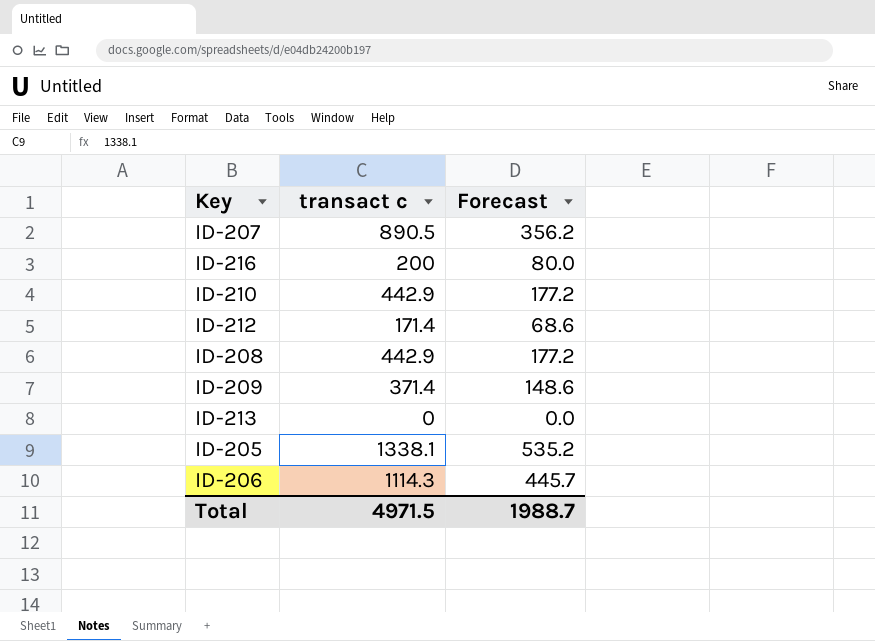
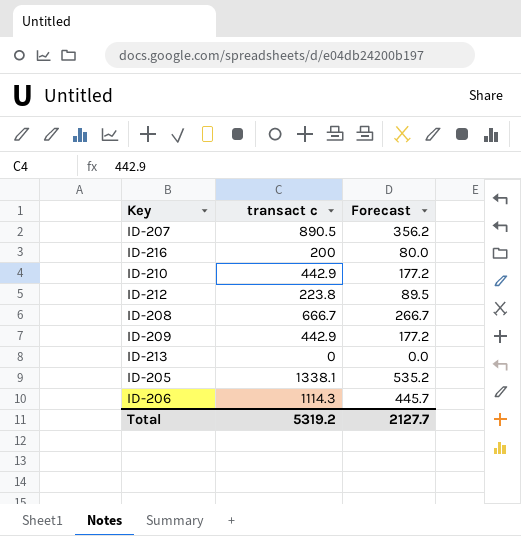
ID-212 | transact c: 171.4 -> 223.8
ID-212 | Forecast: 68.6 -> 89.5
ID-208 | transact c: 442.9 -> 666.7
ID-208 | Forecast: 177.2 -> 266.7
ID-209 | transact c: 371.4 -> 442.9
ID-209 | Forecast: 148.6 -> 177.2
Total | transact c: 4971.5 -> 5319.2
Total | Forecast: 1988.7 -> 2127.7

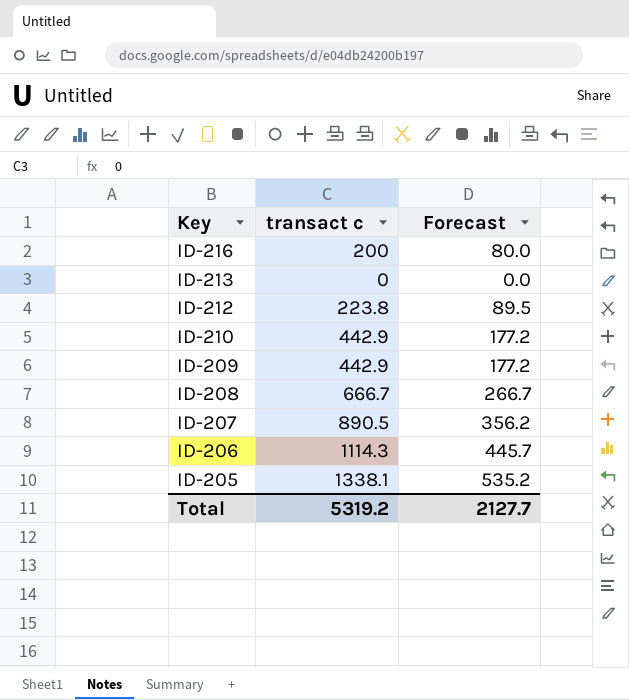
row order: none -> Key descending

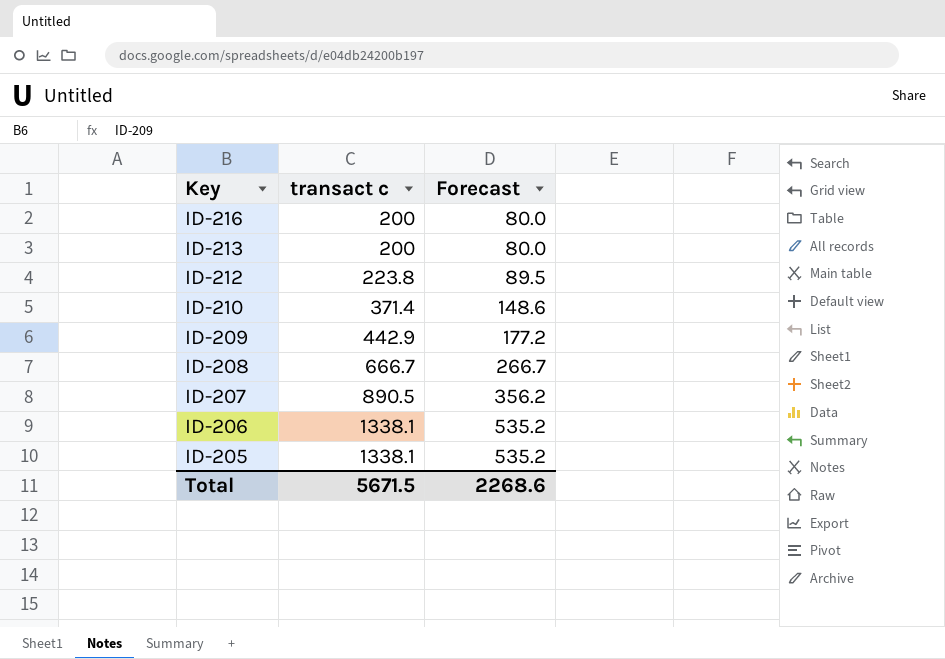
ID-213 | transact c: 0 -> 200
ID-213 | Forecast: 0.0 -> 80.0
ID-210 | transact c: 442.9 -> 371.4
ID-210 | Forecast: 177.2 -> 148.6
ID-206 | transact c: 1114.3 -> 1338.1
ID-206 | Forecast: 445.7 -> 535.2
Total | transact c: 5319.2 -> 5671.5
Total | Forecast: 2127.7 -> 2268.6

